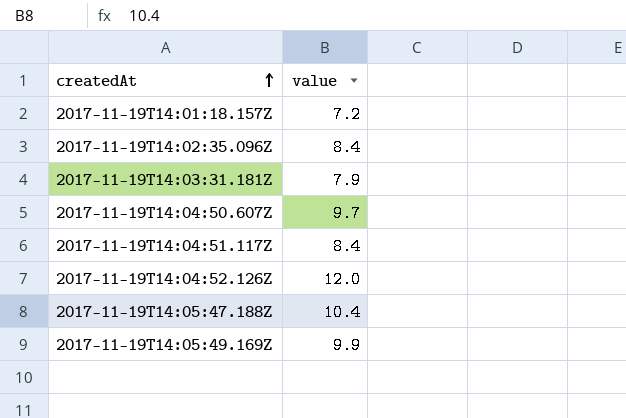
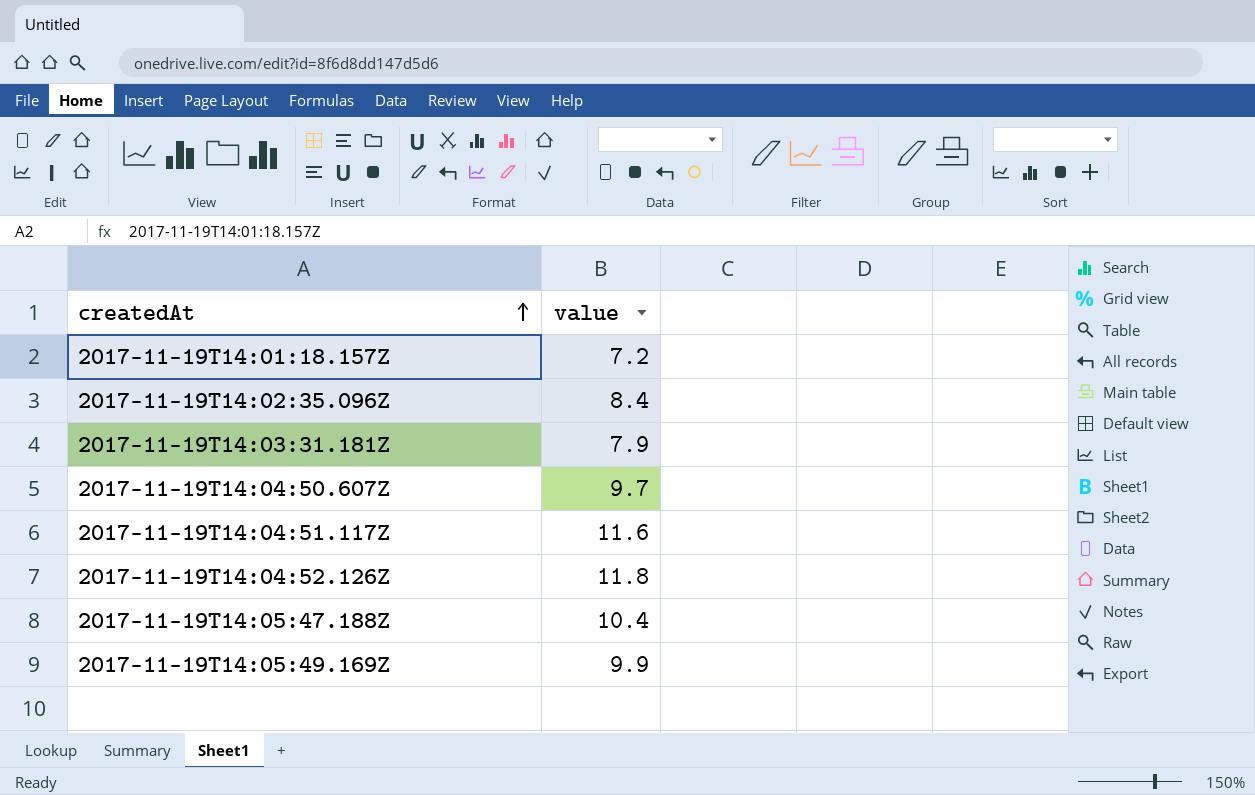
2017-11-19T14:04:51.117Z | value: 8.4 -> 11.6
2017-11-19T14:04:52.126Z | value: 12.0 -> 11.8

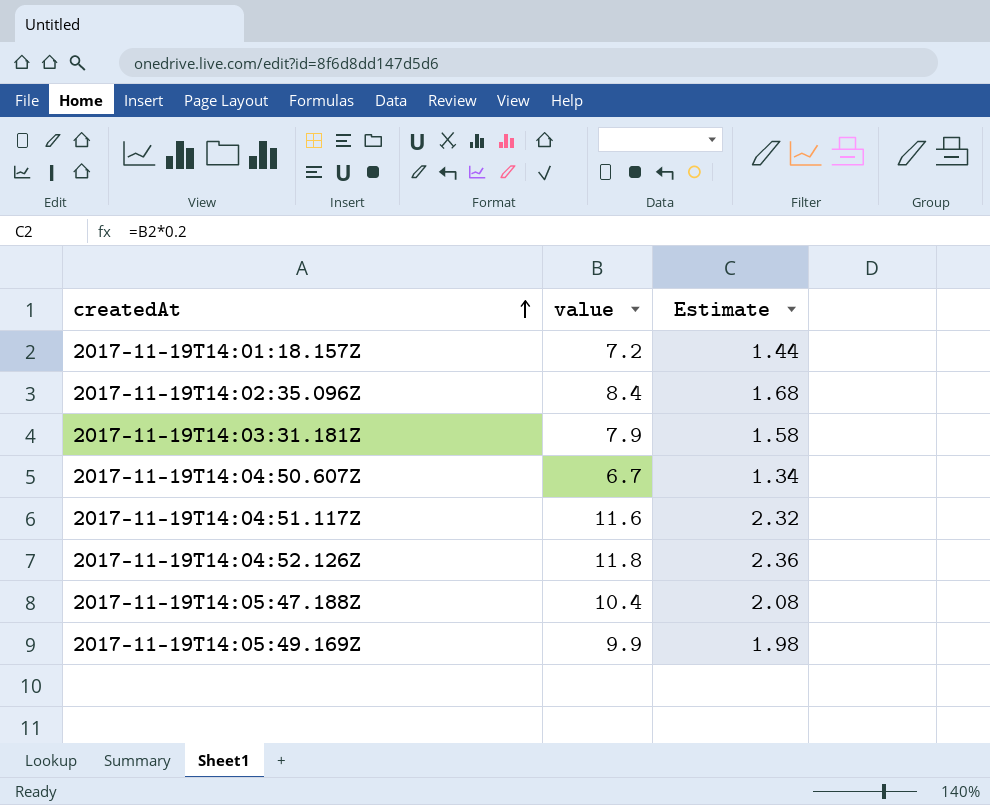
column Estimate | formula: none -> [value] * 0.2
2017-11-19T14:04:50.607Z | value: 9.7 -> 6.7

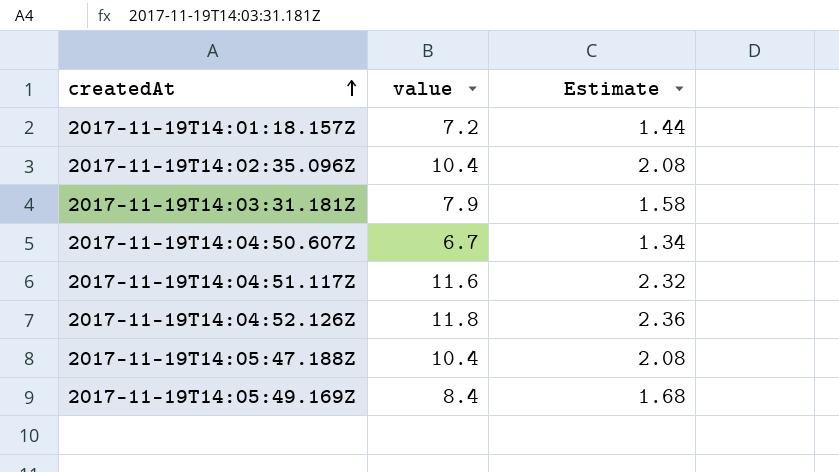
2017-11-19T14:02:35.096Z | value: 8.4 -> 10.4
2017-11-19T14:02:35.096Z | Estimate: 1.68 -> 2.08
2017-11-19T14:05:49.169Z | value: 9.9 -> 8.4
2017-11-19T14:05:49.169Z | Estimate: 1.98 -> 1.68

